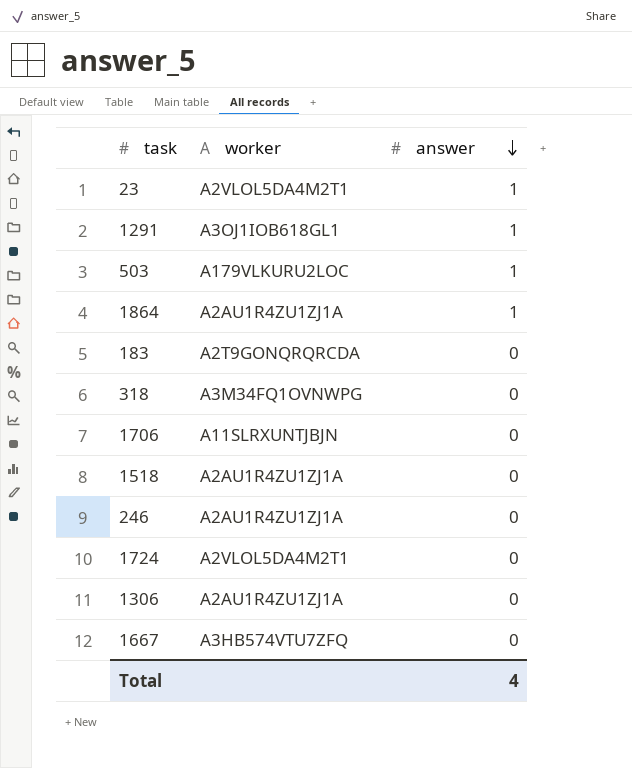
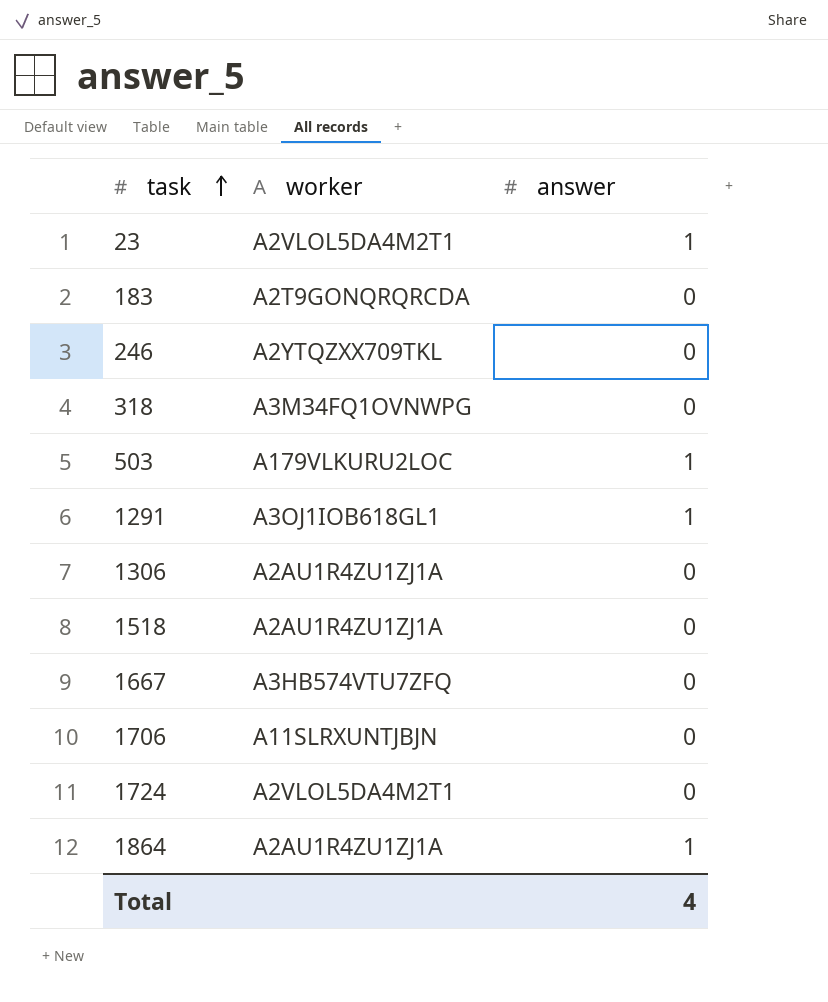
row order: answer descending -> task ascending
246 | worker: A2AU1R4ZU1ZJ1A -> A2YTQZXX709TKL

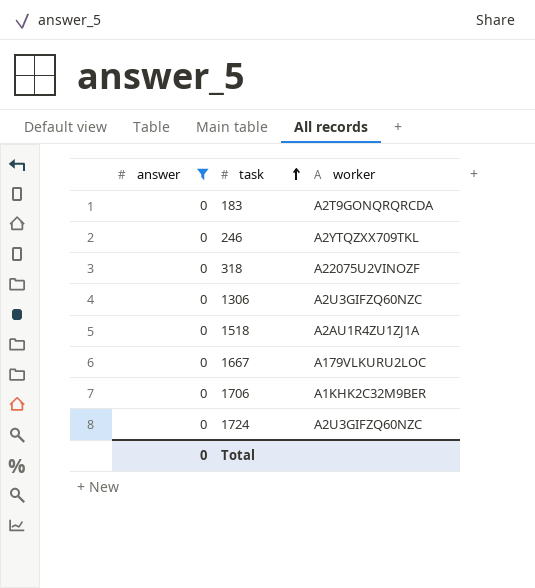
filter: none -> answer = 0
column answer | position: 3 -> 1
318 | worker: A3M34FQ1OVNWPG -> A22075U2VINOZF
1306 | worker: A2AU1R4ZU1ZJ1A -> A2U3GIFZQ60NZC
1667 | worker: A3HB574VTU7ZFQ -> A179VLKURU2LOC
1706 | worker: A11SLRXUNTJBJN -> A1KHK2C32M9BER
1724 | worker: A2VLOL5DA4M2T1 -> A2U3GIFZQ60NZC
Total | answer: 4 -> 0

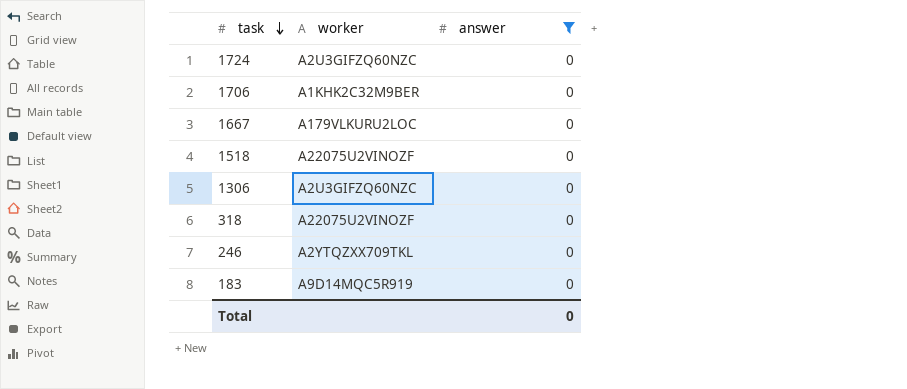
row order: task ascending -> task descending
column answer | position: 1 -> 3
1518 | worker: A2AU1R4ZU1ZJ1A -> A22075U2VINOZF
183 | worker: A2T9GONQRQRCDA -> A9D14MQC5R919

